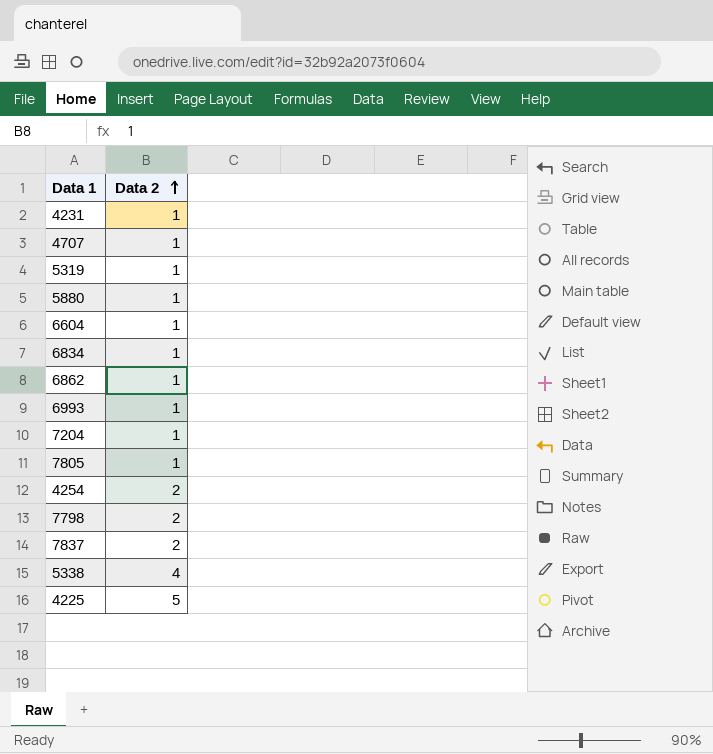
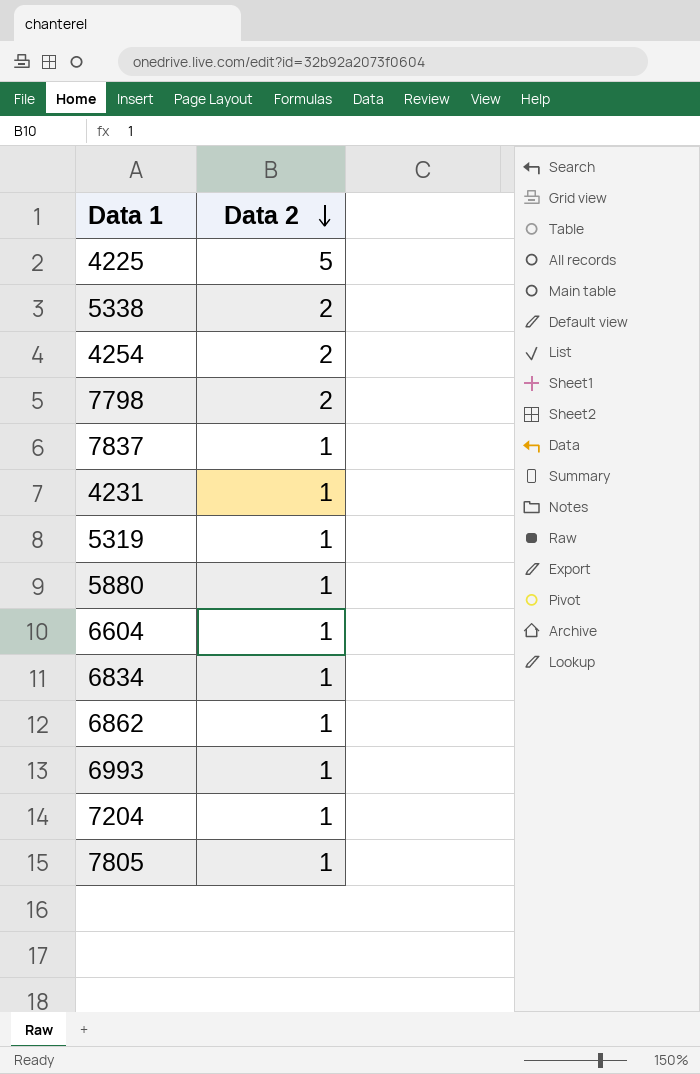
row order: Data 2 ascending -> Data 2 descending
row 4707: 1 -> none
5338 | Data 2: 4 -> 2
7837 | Data 2: 2 -> 1

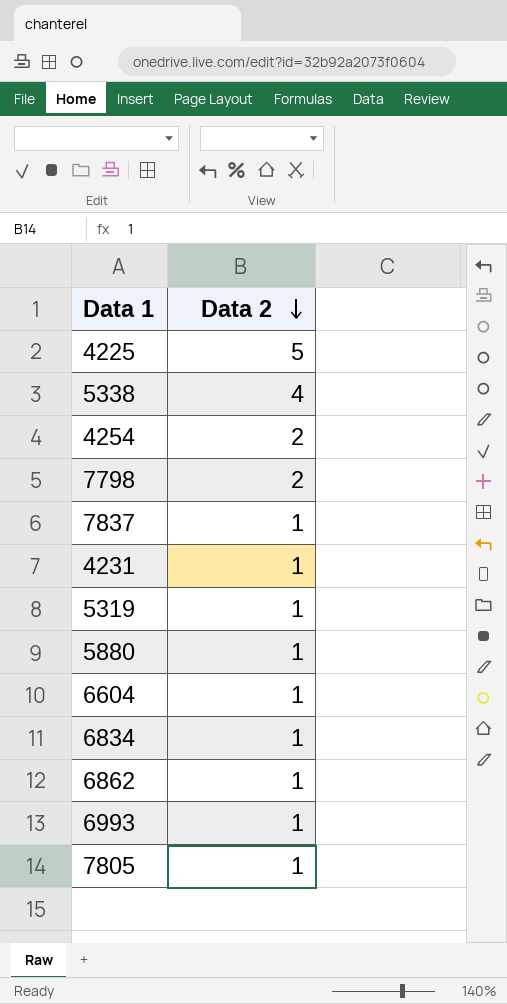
row 7204: 1 -> none
5338 | Data 2: 2 -> 4

